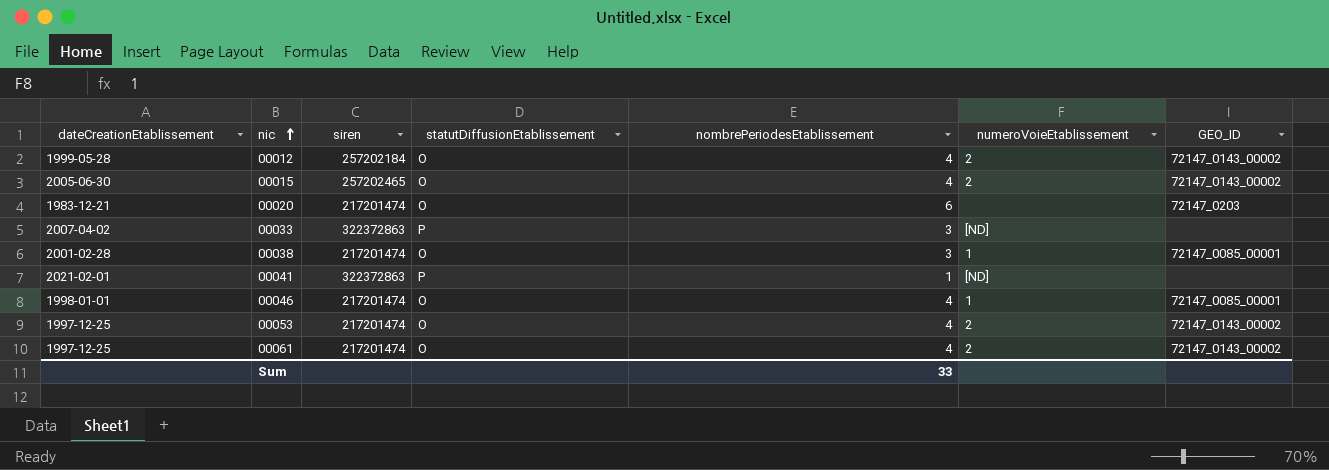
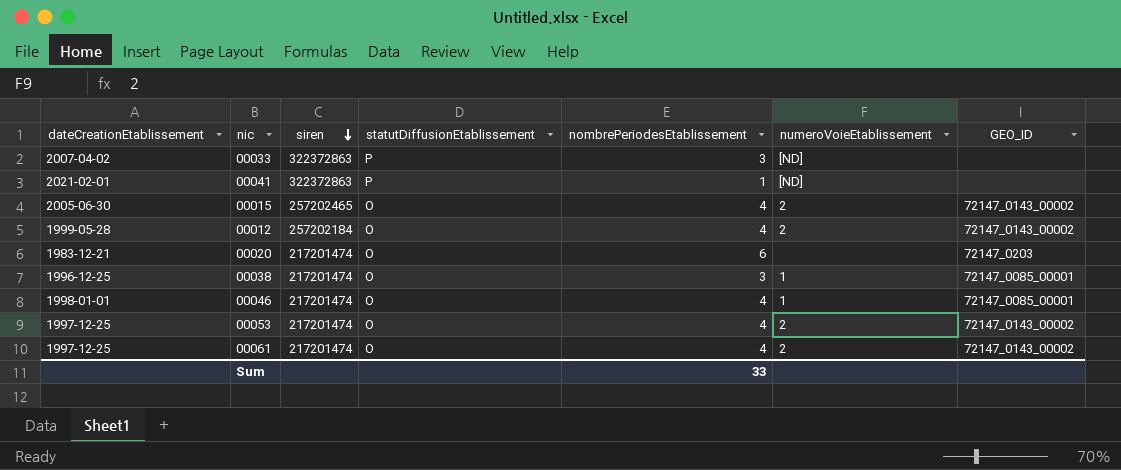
row order: nic ascending -> siren descending
00038 | dateCreationEtablissement: 2001-02-28 -> 1996-12-25

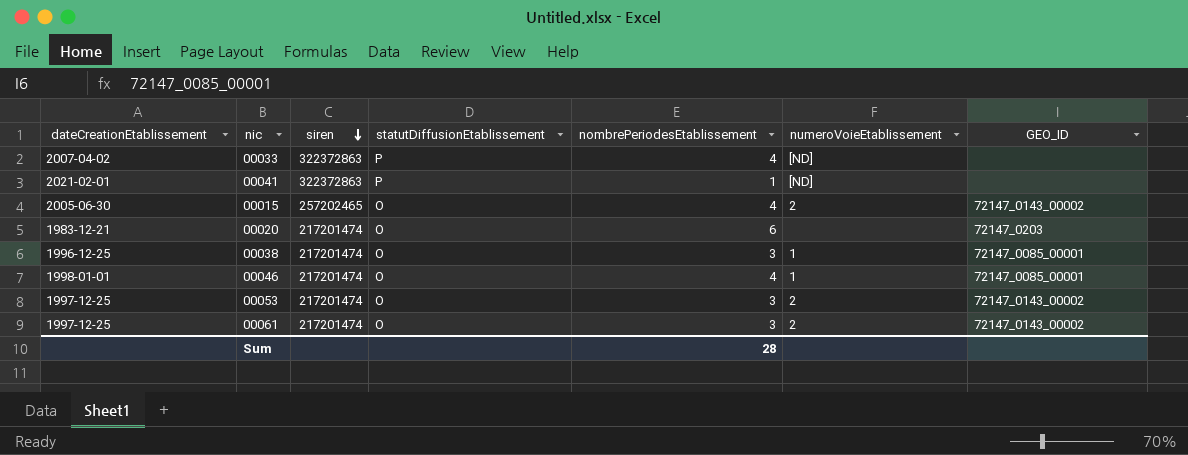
row 00012: 1999-05-28 | 257202184 | O | 4 | 2 | 72147_0143_00002 -> none
00033 | nombrePeriodesEtablissement: 3 -> 4
00053 | nombrePeriodesEtablissement: 4 -> 3
00061 | nombrePeriodesEtablissement: 4 -> 3
Sum | nombrePeriodesEtablissement: 33 -> 28

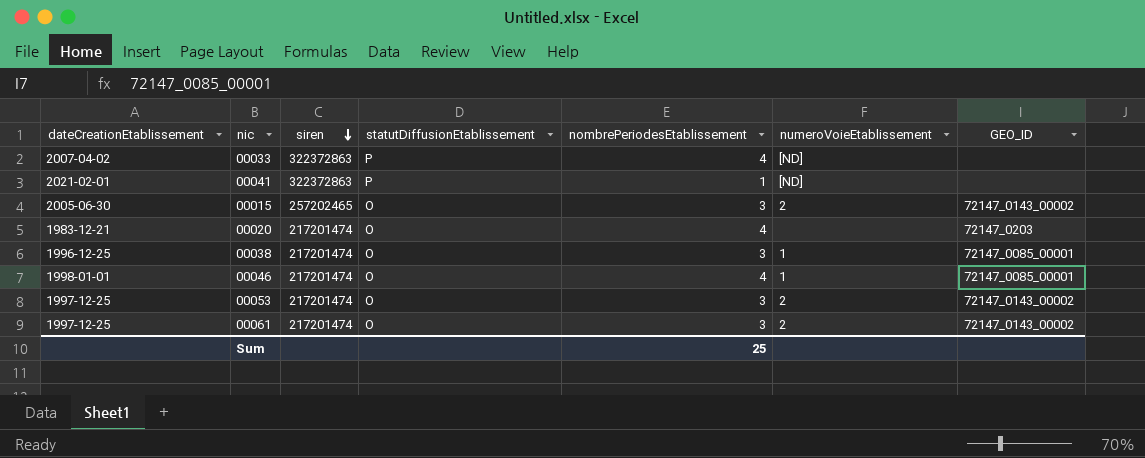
00015 | nombrePeriodesEtablissement: 4 -> 3
00020 | nombrePeriodesEtablissement: 6 -> 4
Sum | nombrePeriodesEtablissement: 28 -> 25

